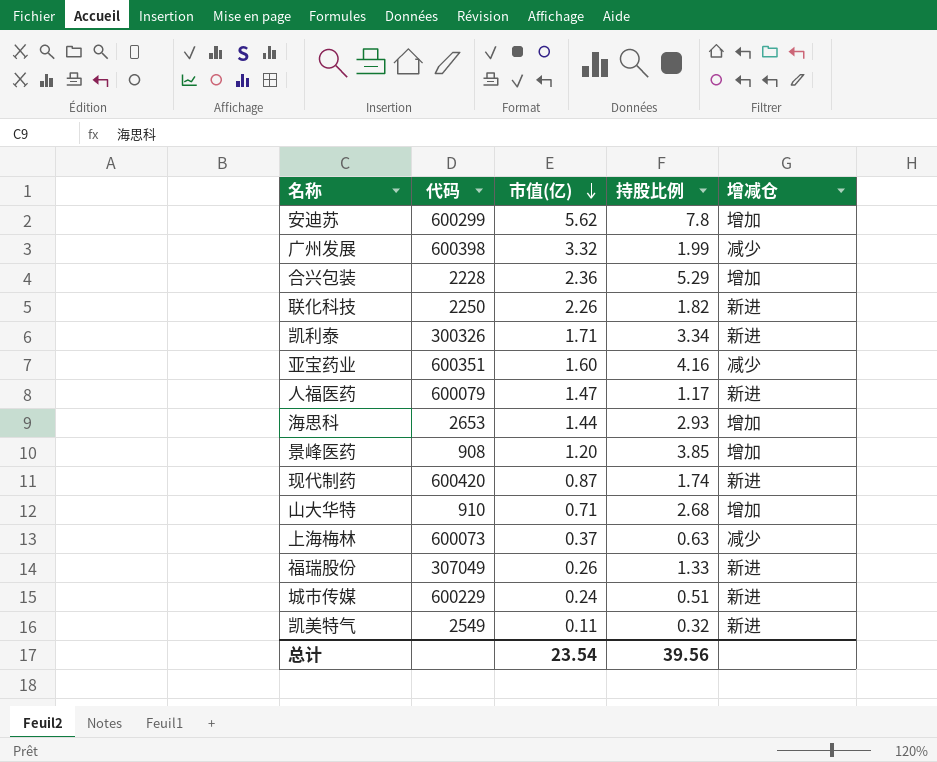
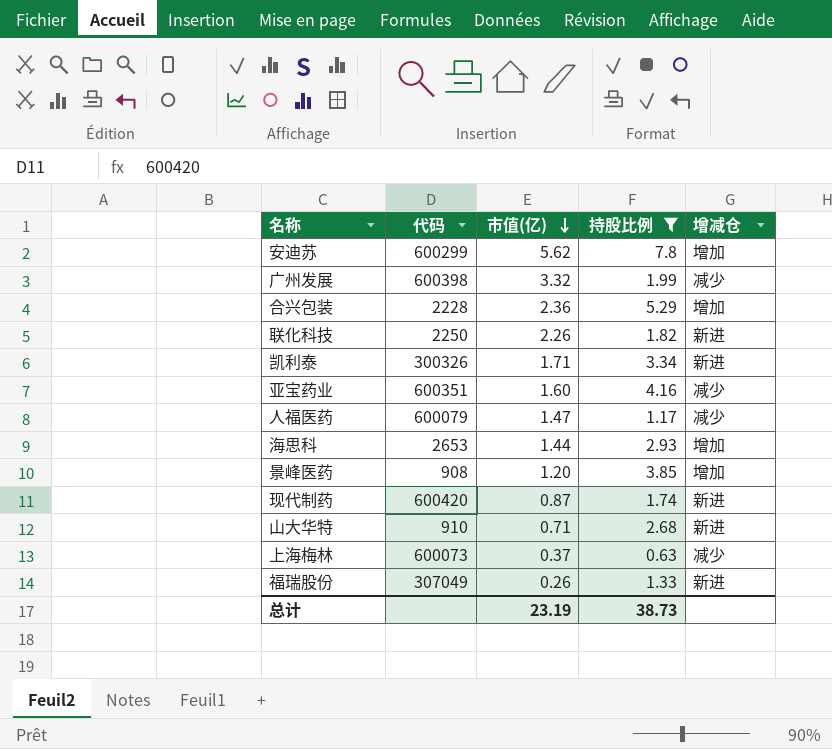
filter: none -> 持股比例 >= 0.63
人福医药 | 增减仓: 新进 -> 减少
山大华特 | 增减仓: 增加 -> 新进
总计 | 市值(亿): 23.54 -> 23.19
总计 | 持股比例: 39.56 -> 38.73

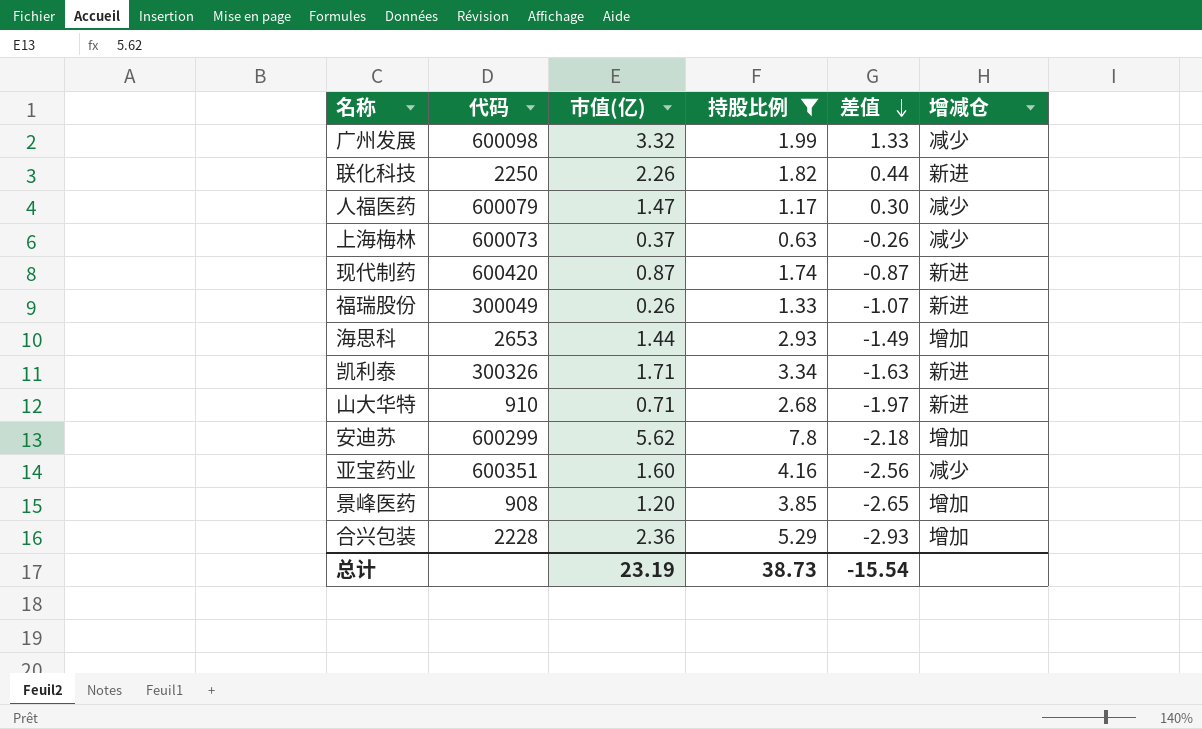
row order: 市值(亿) descending -> 差值 descending
column 差值 | formula: none -> [市值(亿)] - [持股比例]
广州发展 | 代码: 600398 -> 600098
福瑞股份 | 代码: 307049 -> 300049

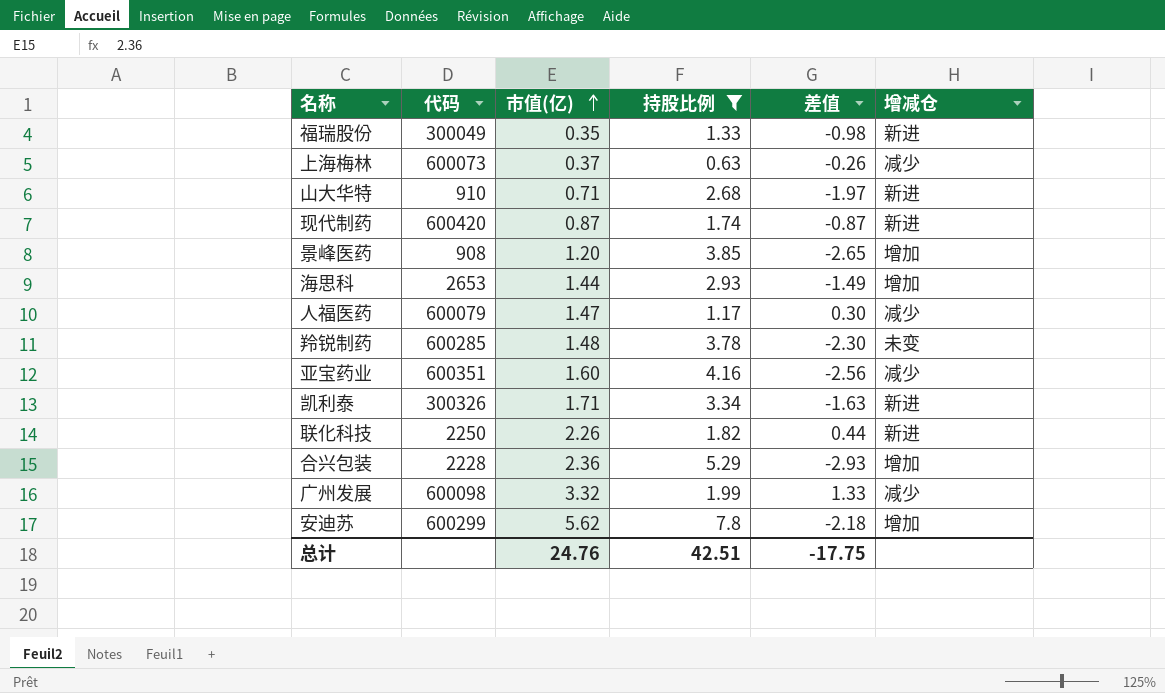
row order: 差值 descending -> 市值(亿) ascending
福瑞股份 | 市值(亿): 0.26 -> 0.35
福瑞股份 | 差值: -1.07 -> -0.98
row 羚锐制药: none -> 600285 | 1.48 | 3.78 | -2.30 | 未变
总计 | 市值(亿): 23.19 -> 24.76
总计 | 持股比例: 38.73 -> 42.51
总计 | 差值: -15.54 -> -17.75

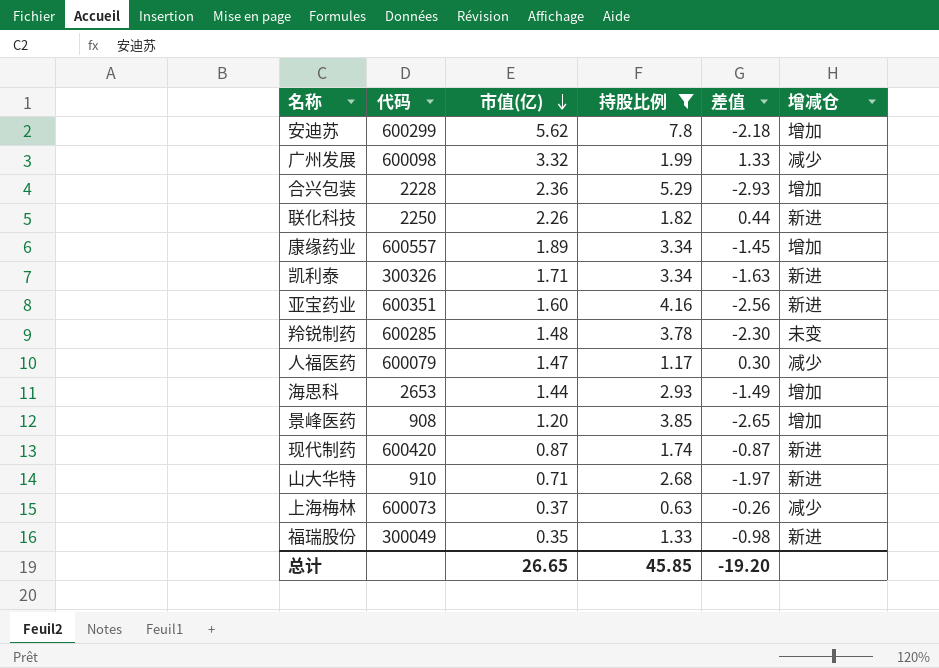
row order: 市值(亿) ascending -> 市值(亿) descending
row 康缘药业: none -> 600557 | 1.89 | 3.34 | -1.45 | 增加
亚宝药业 | 增减仓: 减少 -> 新进
总计 | 市值(亿): 24.76 -> 26.65
总计 | 持股比例: 42.51 -> 45.85
总计 | 差值: -17.75 -> -19.20

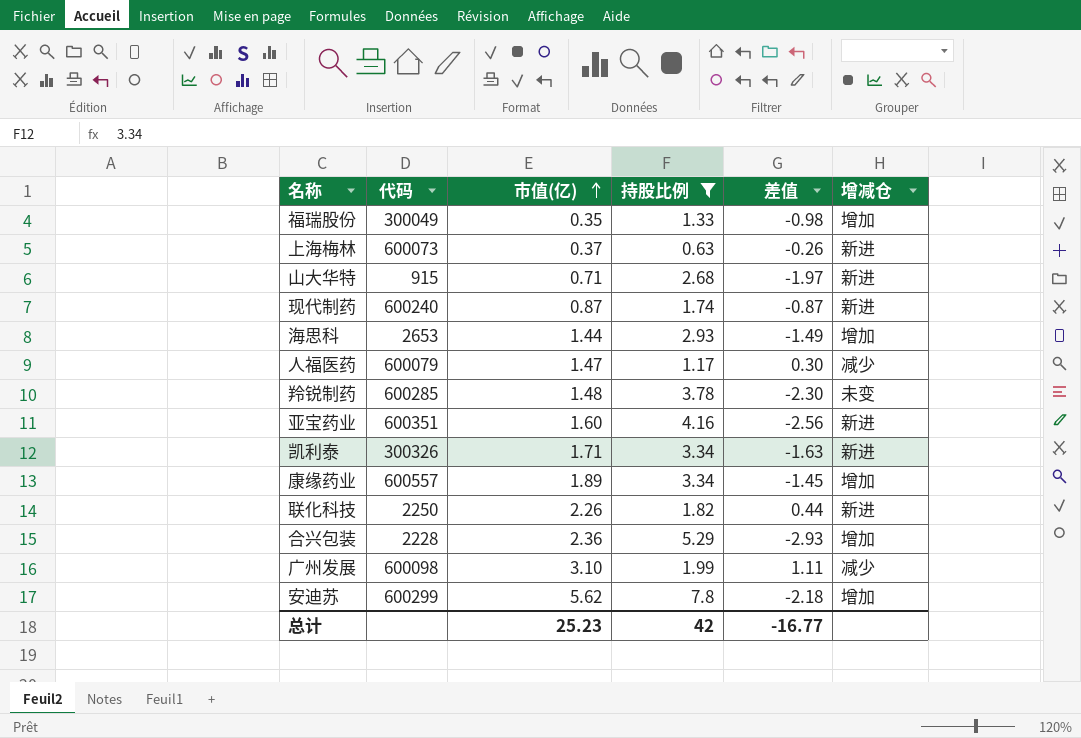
row order: 市值(亿) descending -> 市值(亿) ascending
row 景峰医药: 908 | 1.20 | 3.85 | -2.65 | 增加 -> none
福瑞股份 | 增减仓: 新进 -> 增加
上海梅林 | 增减仓: 减少 -> 新进
山大华特 | 代码: 910 -> 915
现代制药 | 代码: 600420 -> 600240
广州发展 | 市值(亿): 3.32 -> 3.10
广州发展 | 差值: 1.33 -> 1.11
总计 | 市值(亿): 26.65 -> 25.23
总计 | 持股比例: 45.85 -> 42
总计 | 差值: -19.20 -> -16.77

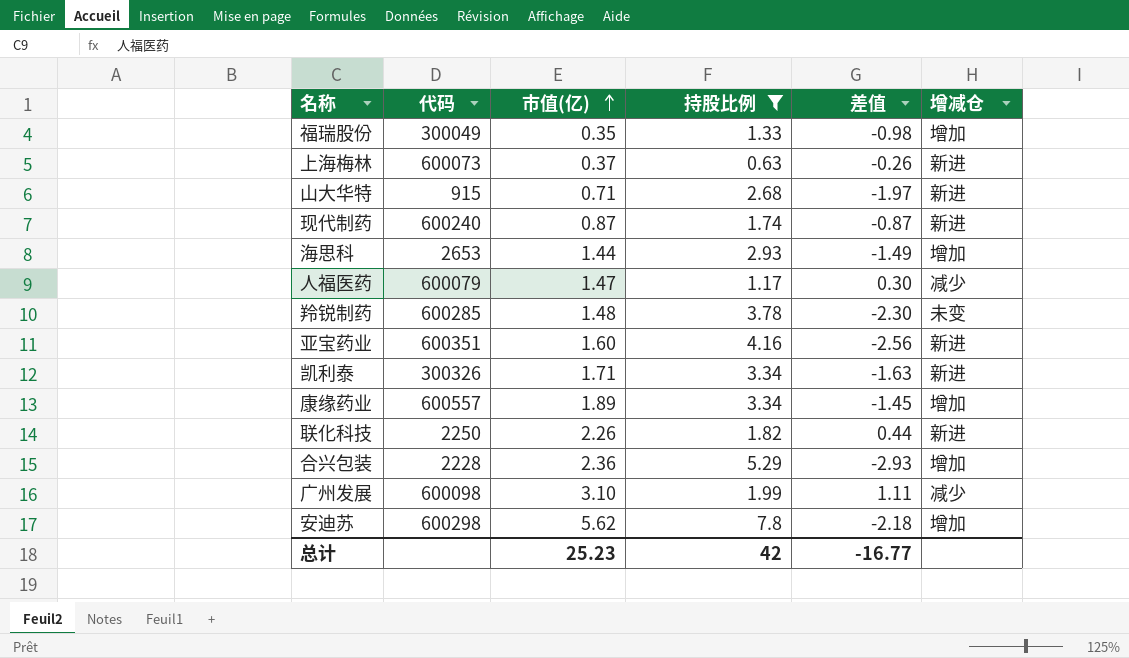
安迪苏 | 代码: 600299 -> 600298

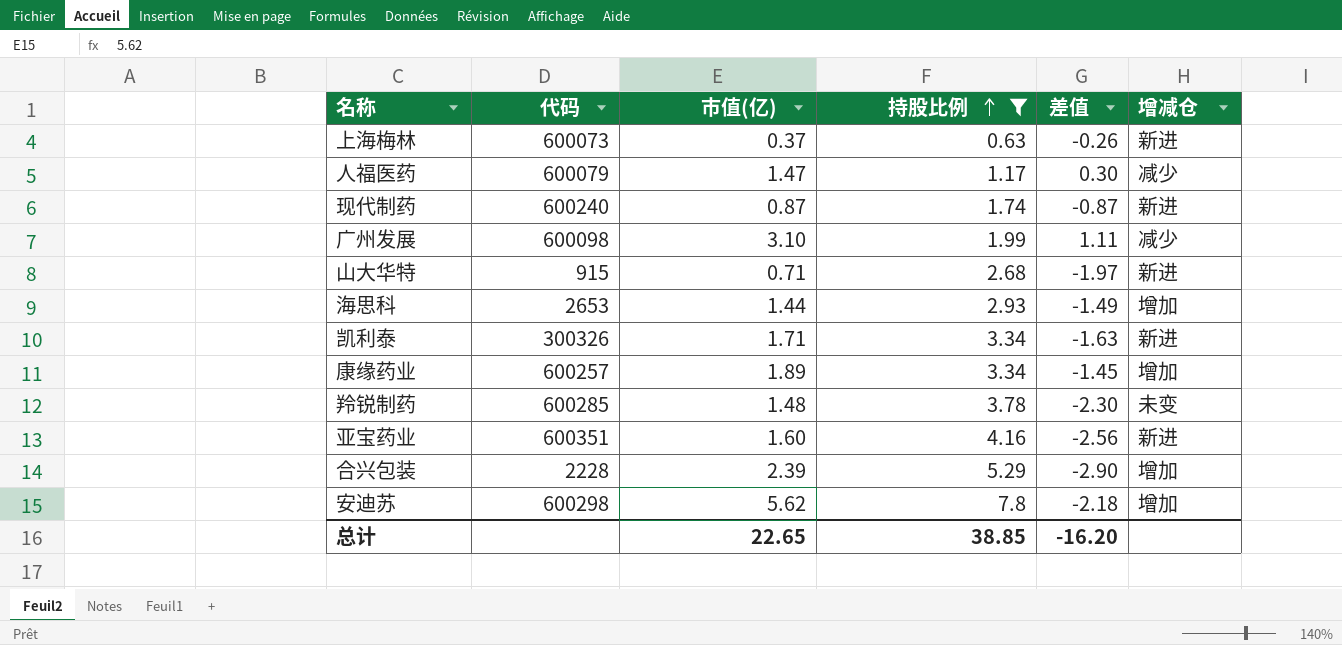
row order: 市值(亿) ascending -> 持股比例 ascending
row 福瑞股份: 300049 | 0.35 | 1.33 | -0.98 | 增加 -> none
row 联化科技: 2250 | 2.26 | 1.82 | 0.44 | 新进 -> none
康缘药业 | 代码: 600557 -> 600257
合兴包装 | 市值(亿): 2.36 -> 2.39
合兴包装 | 差值: -2.93 -> -2.90
总计 | 市值(亿): 25.23 -> 22.65
总计 | 持股比例: 42 -> 38.85
总计 | 差值: -16.77 -> -16.20

